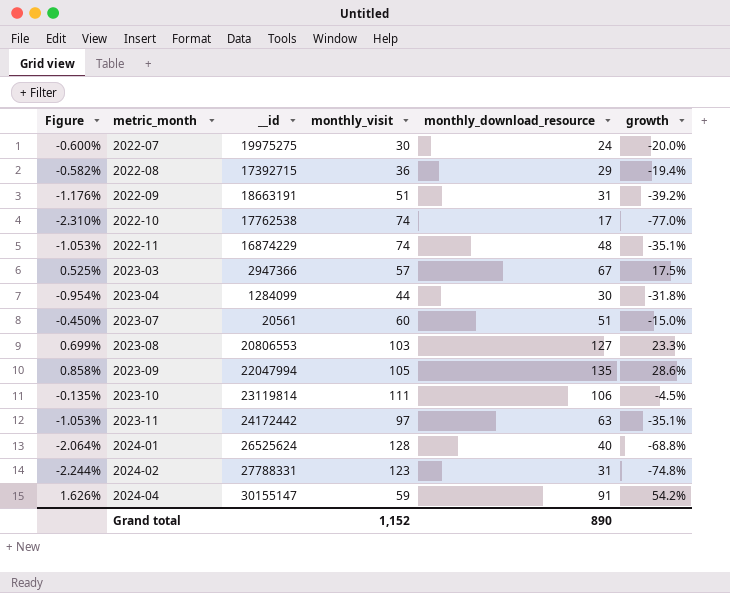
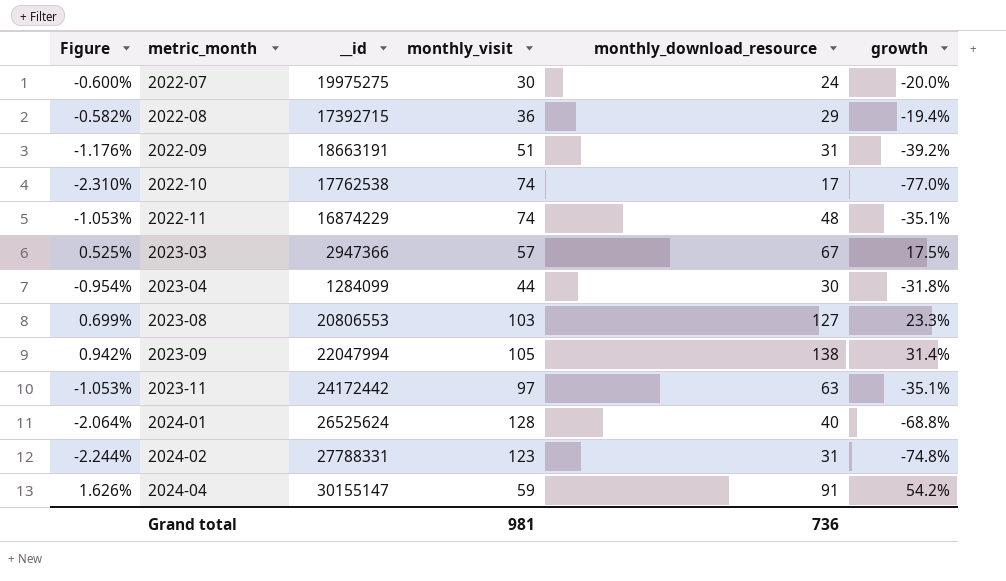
row 2023-07: -0.450% | 20561 | 60 | 51 | -15.0% -> none
row 2023-10: -0.135% | 23119814 | 111 | 106 | -4.5% -> none
2023-09 | Figure: 0.858% -> 0.942%
2023-09 | monthly_download_resource: 135 -> 138
2023-09 | growth: 28.6% -> 31.4%
Grand total | monthly_visit: 1,152 -> 981
Grand total | monthly_download_resource: 890 -> 736

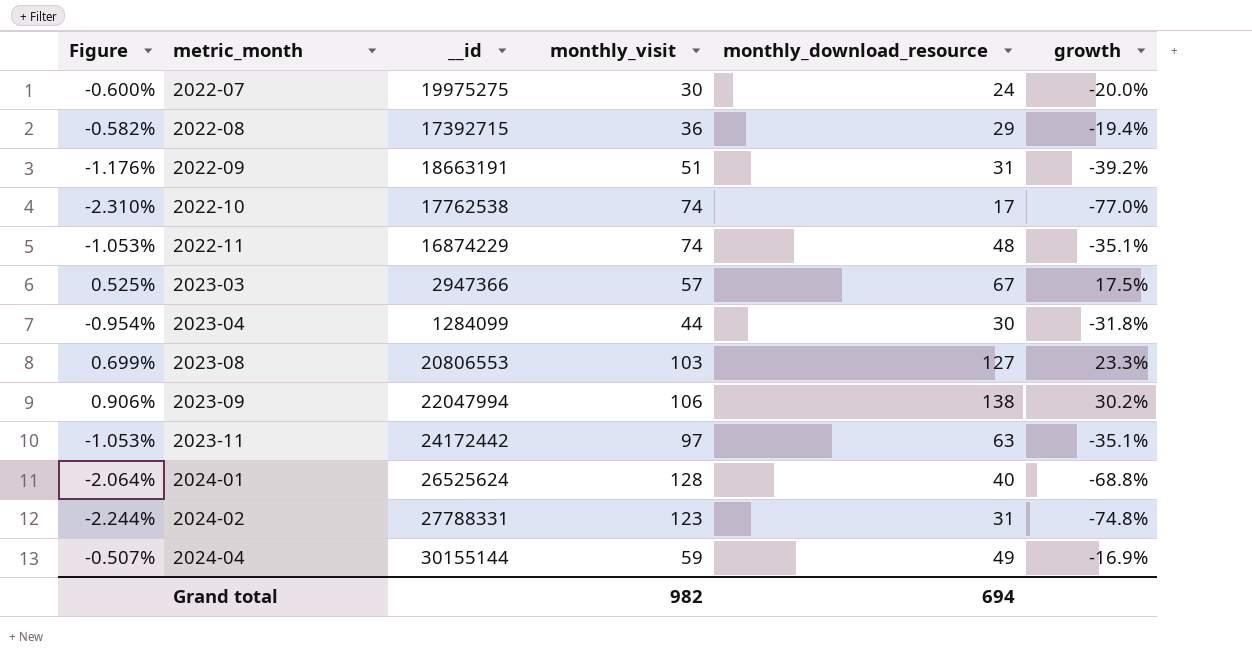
2023-09 | Figure: 0.942% -> 0.906%
2023-09 | monthly_visit: 105 -> 106
2023-09 | growth: 31.4% -> 30.2%
2024-04 | Figure: 1.626% -> -0.507%
2024-04 | __id: 30155147 -> 30155144
2024-04 | monthly_download_resource: 91 -> 49
2024-04 | growth: 54.2% -> -16.9%
Grand total | monthly_visit: 981 -> 982
Grand total | monthly_download_resource: 736 -> 694

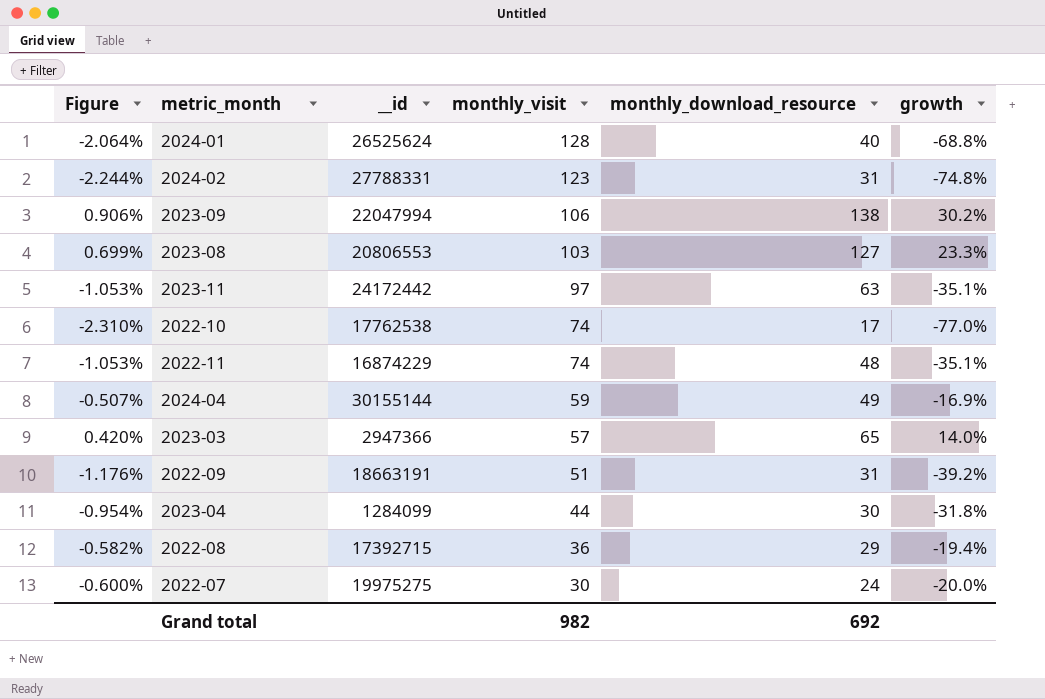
row order: metric_month ascending -> monthly_visit descending
2023-03 | Figure: 0.525% -> 0.420%
2023-03 | monthly_download_resource: 67 -> 65
2023-03 | growth: 17.5% -> 14.0%
Grand total | monthly_download_resource: 694 -> 692

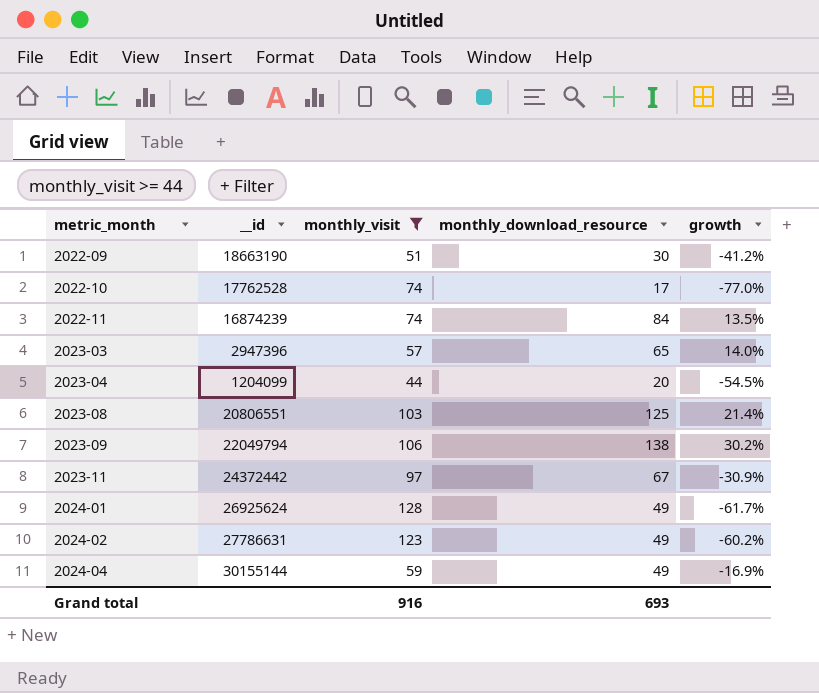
filter: none -> monthly_visit >= 44
row order: monthly_visit descending -> metric_month ascending
column Figure | formula: [growth] * 0.03 -> none
2022-09 | __id: 18663191 -> 18663190
2022-09 | monthly_download_resource: 31 -> 30
2022-09 | growth: -39.2% -> -41.2%
2022-10 | __id: 17762538 -> 17762528
2022-11 | __id: 16874229 -> 16874239
2022-11 | monthly_download_resource: 48 -> 84
2022-11 | growth: -35.1% -> 13.5%
2023-03 | __id: 2947366 -> 2947396
2023-04 | __id: 1284099 -> 1204099
2023-04 | monthly_download_resource: 30 -> 20
2023-04 | growth: -31.8% -> -54.5%
2023-08 | __id: 20806553 -> 20806551
2023-08 | monthly_download_resource: 127 -> 125
2023-08 | growth: 23.3% -> 21.4%
2023-09 | __id: 22047994 -> 22049794
2023-11 | __id: 24172442 -> 24372442
2023-11 | monthly_download_resource: 63 -> 67
2023-11 | growth: -35.1% -> -30.9%
2024-01 | __id: 26525624 -> 26925624
2024-01 | monthly_download_resource: 40 -> 49
2024-01 | growth: -68.8% -> -61.7%
2024-02 | __id: 27788331 -> 27786631
2024-02 | monthly_download_resource: 31 -> 49
2024-02 | growth: -74.8% -> -60.2%
Grand total | monthly_visit: 982 -> 916
Grand total | monthly_download_resource: 692 -> 693

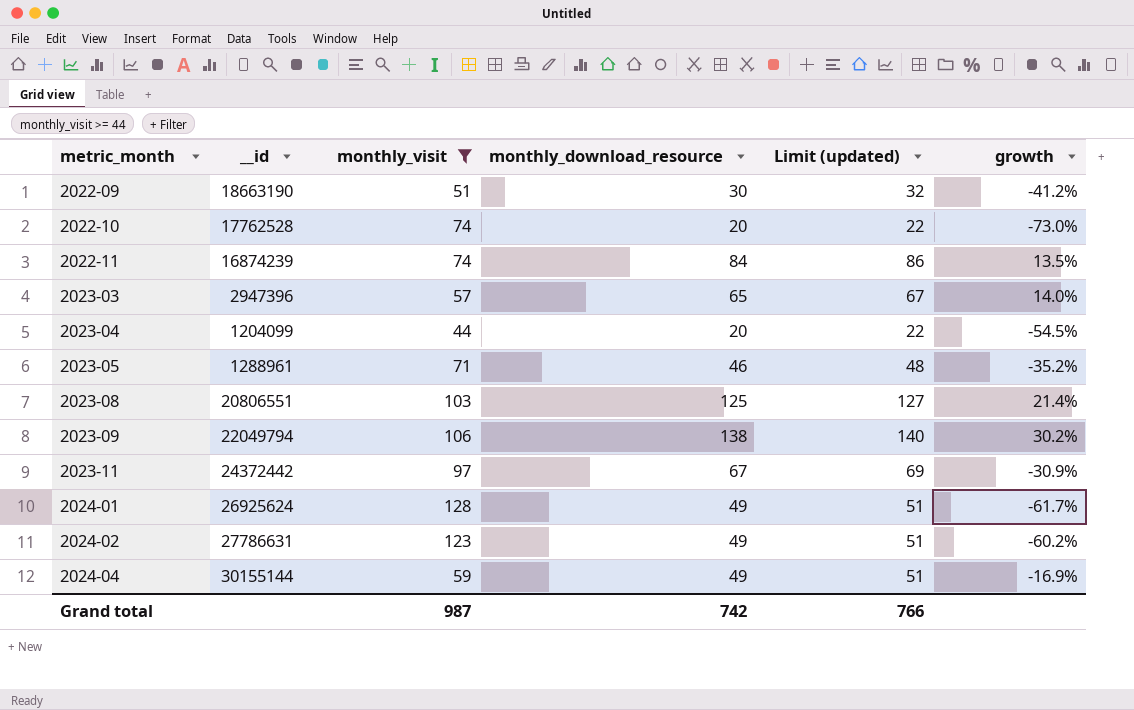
column Limit (updated) | formula: none -> [monthly_download_resource] + 2
2022-10 | monthly_download_resource: 17 -> 20
2022-10 | growth: -77.0% -> -73.0%
row 2023-05: none -> 1288961 | 71 | 46 | 48 | -35.2%
Grand total | monthly_visit: 916 -> 987
Grand total | monthly_download_resource: 693 -> 742

